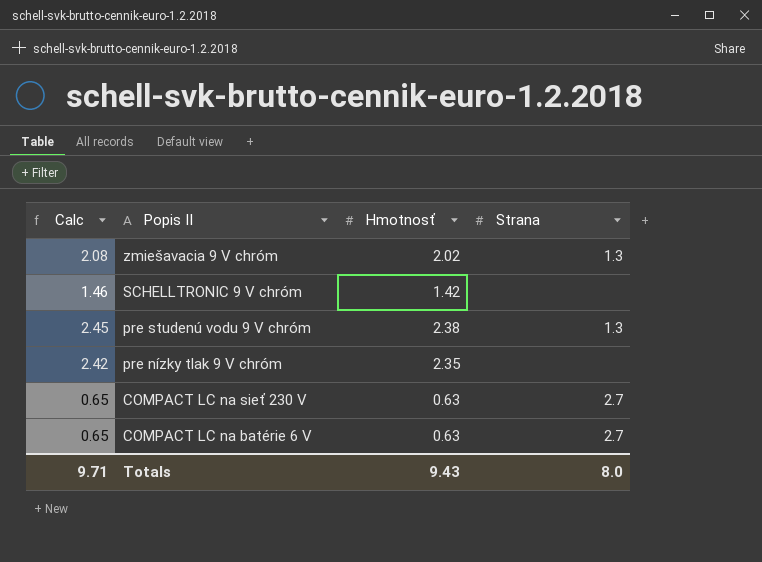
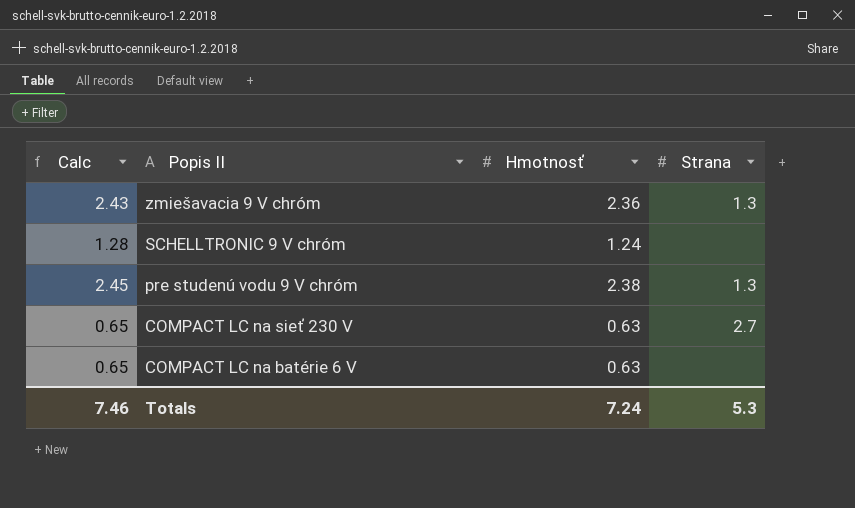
row pre nízky tlak 9 V chróm: 2.42 | 2.35 | none -> none
zmiešavacia 9 V chróm | Calc: 2.08 -> 2.43
zmiešavacia 9 V chróm | Hmotnosť: 2.02 -> 2.36
SCHELLTRONIC 9 V chróm | Calc: 1.46 -> 1.28
SCHELLTRONIC 9 V chróm | Hmotnosť: 1.42 -> 1.24
COMPACT LC na batérie 6 V | Strana: 2.7 -> none
Totals | Calc: 9.71 -> 7.46
Totals | Hmotnosť: 9.43 -> 7.24
Totals | Strana: 8.0 -> 5.3

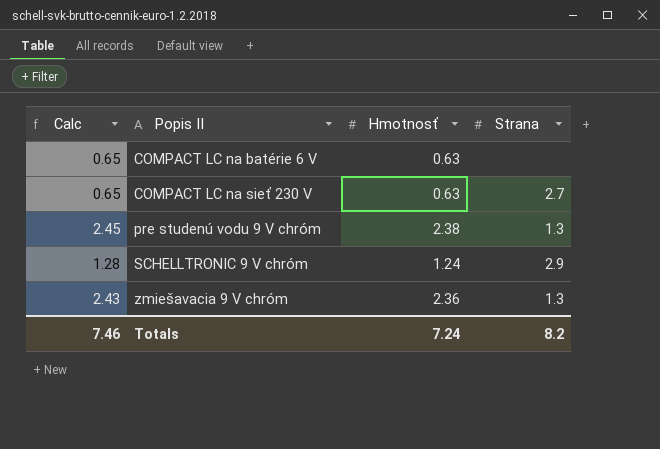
row order: Popis II descending -> Popis II ascending
SCHELLTRONIC 9 V chróm | Strana: none -> 2.9
Totals | Strana: 5.3 -> 8.2

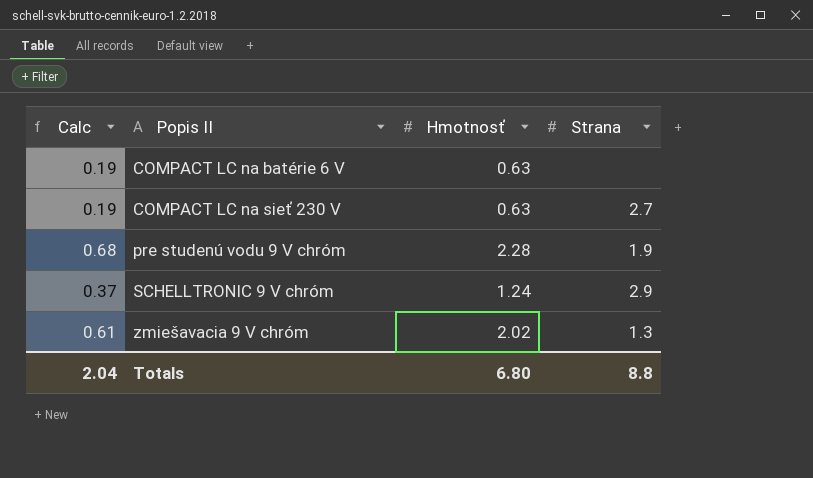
column Calc | formula: [Hmotnosť] * 1.03 -> [Hmotnosť] * 0.3
pre studenú vodu 9 V chróm | Hmotnosť: 2.38 -> 2.28
pre studenú vodu 9 V chróm | Strana: 1.3 -> 1.9
zmiešavacia 9 V chróm | Hmotnosť: 2.36 -> 2.02
Totals | Calc: 7.46 -> 2.04
Totals | Hmotnosť: 7.24 -> 6.80
Totals | Strana: 8.2 -> 8.8

